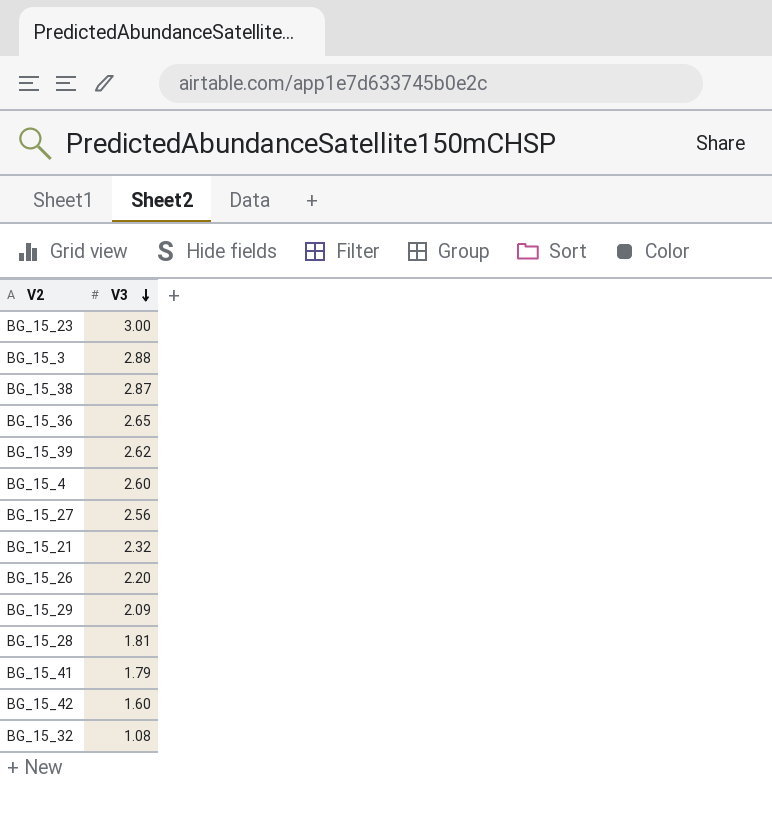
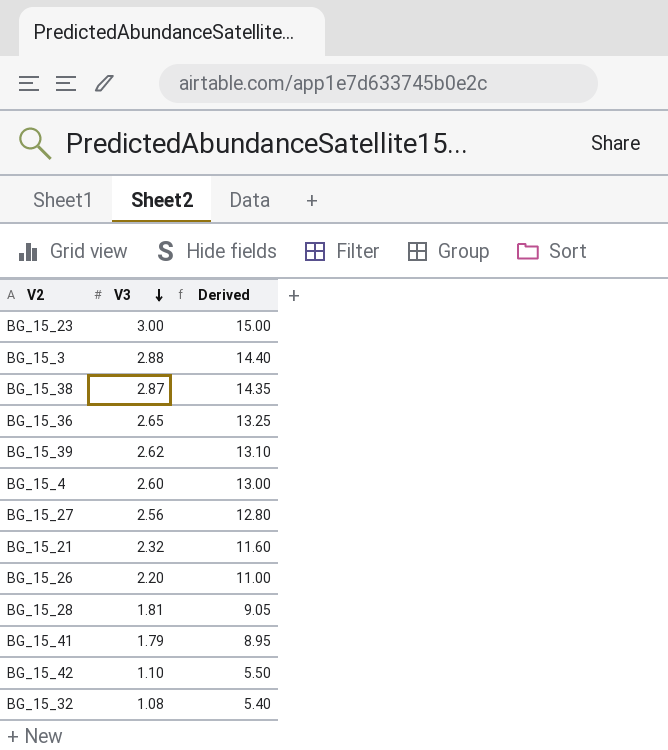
column Derived | formula: none -> [V3] * 5
row BG_15_29: 2.09 -> none
BG_15_42 | V3: 1.60 -> 1.10

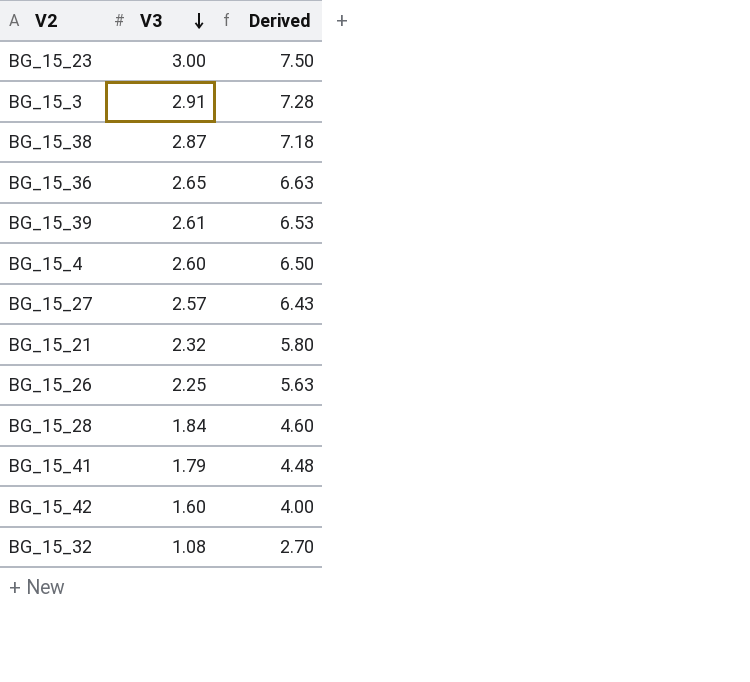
column Derived | formula: [V3] * 5 -> [V3] * 2.5
BG_15_3 | V3: 2.88 -> 2.91
BG_15_39 | V3: 2.62 -> 2.61
BG_15_27 | V3: 2.56 -> 2.57
BG_15_26 | V3: 2.20 -> 2.25
BG_15_28 | V3: 1.81 -> 1.84
BG_15_42 | V3: 1.10 -> 1.60

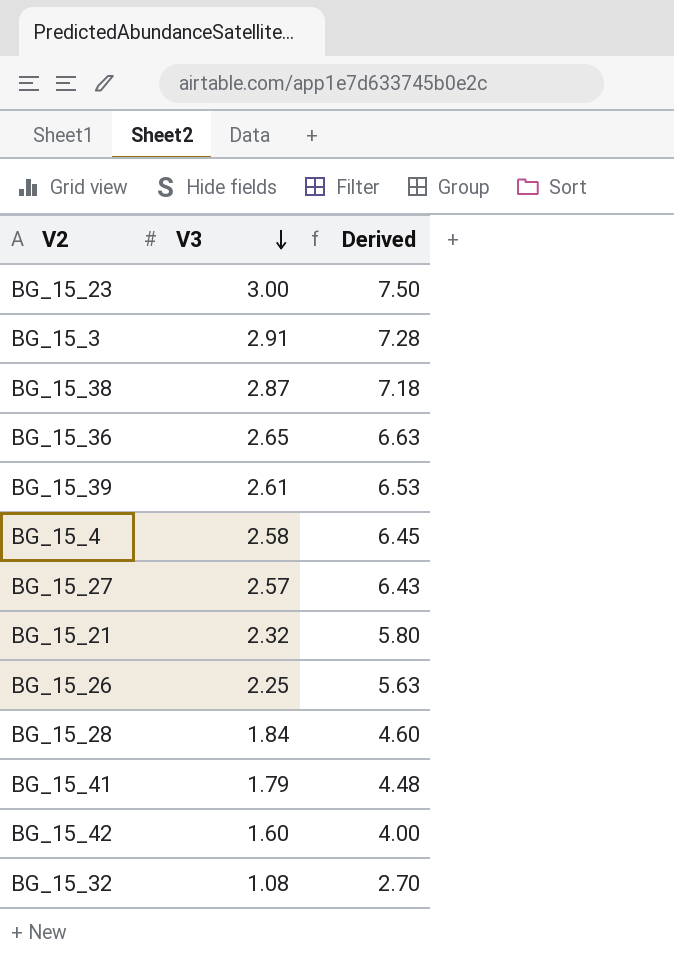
BG_15_4 | V3: 2.60 -> 2.58
BG_15_4 | Derived: 6.50 -> 6.45

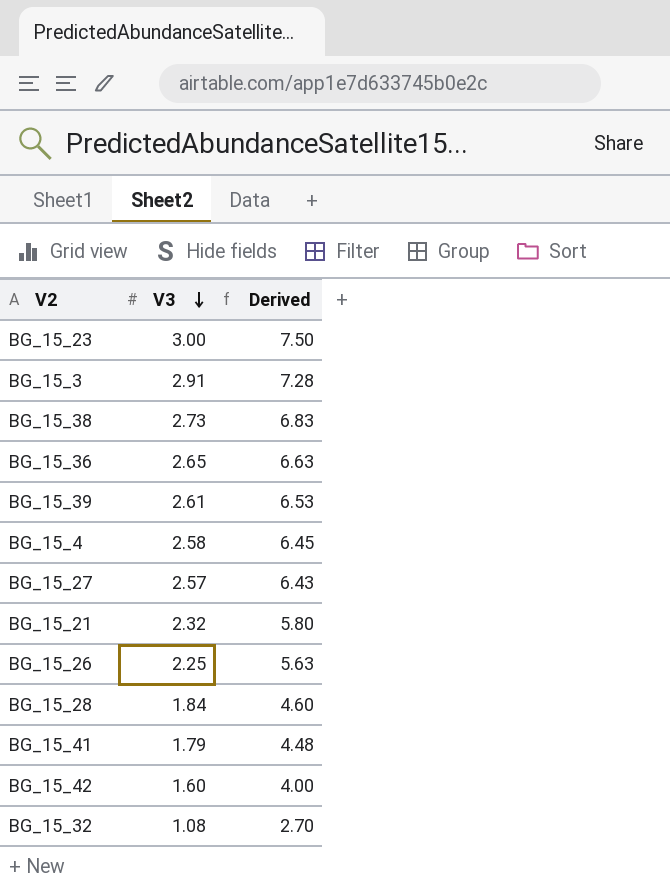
BG_15_38 | V3: 2.87 -> 2.73
BG_15_38 | Derived: 7.18 -> 6.83

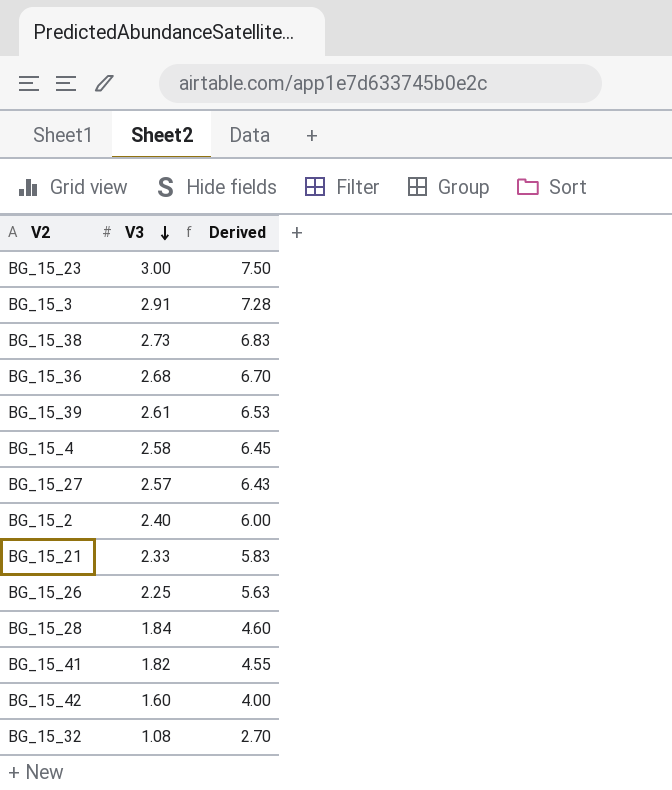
BG_15_36 | V3: 2.65 -> 2.68
BG_15_36 | Derived: 6.63 -> 6.70
row BG_15_2: none -> 2.40 | 6.00
BG_15_21 | V3: 2.32 -> 2.33
BG_15_21 | Derived: 5.80 -> 5.83
BG_15_41 | V3: 1.79 -> 1.82
BG_15_41 | Derived: 4.48 -> 4.55

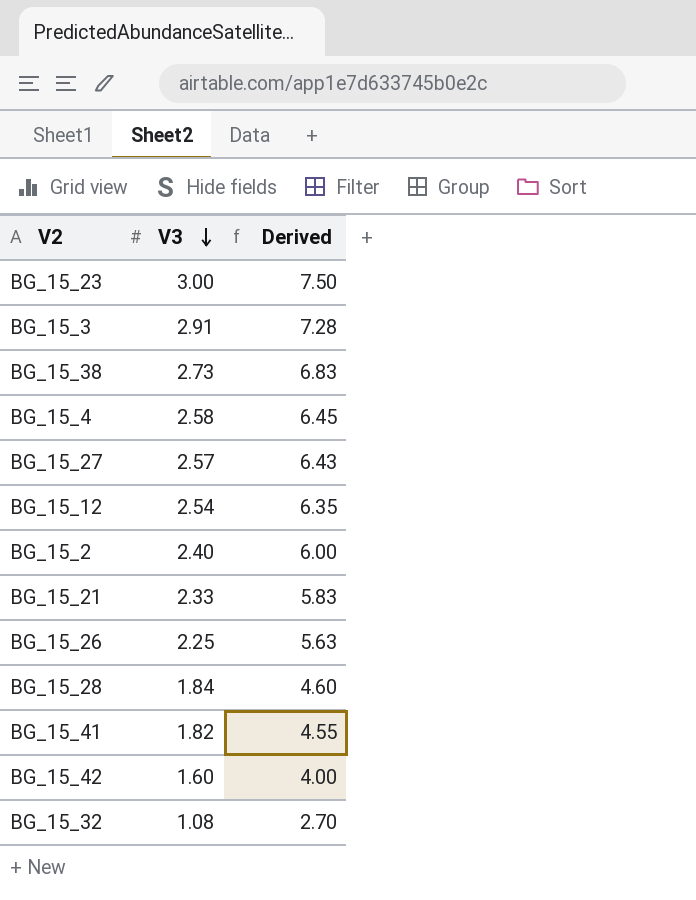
row BG_15_36: 2.68 | 6.70 -> none
row BG_15_39: 2.61 | 6.53 -> none
row BG_15_12: none -> 2.54 | 6.35

